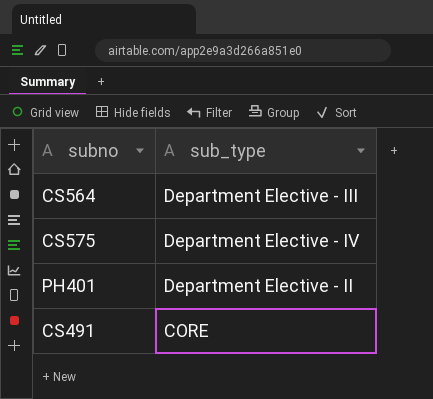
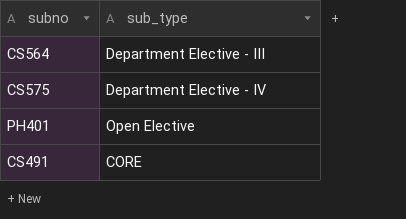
PH401 | sub_type: Department Elective - II -> Open Elective

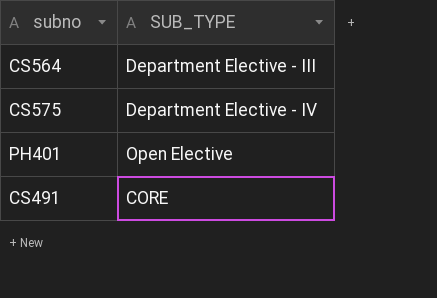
column name: sub_type -> SUB_TYPE

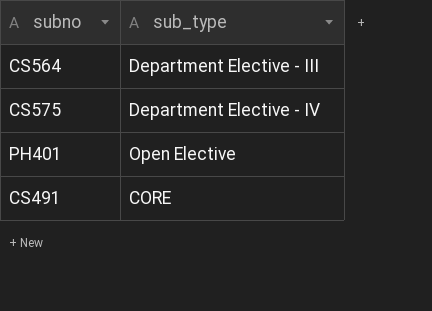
column name: SUB_TYPE -> sub_type

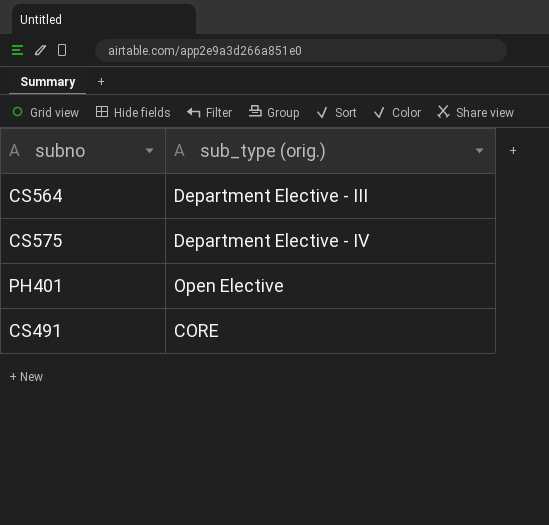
column name: sub_type -> sub_type (orig.)

